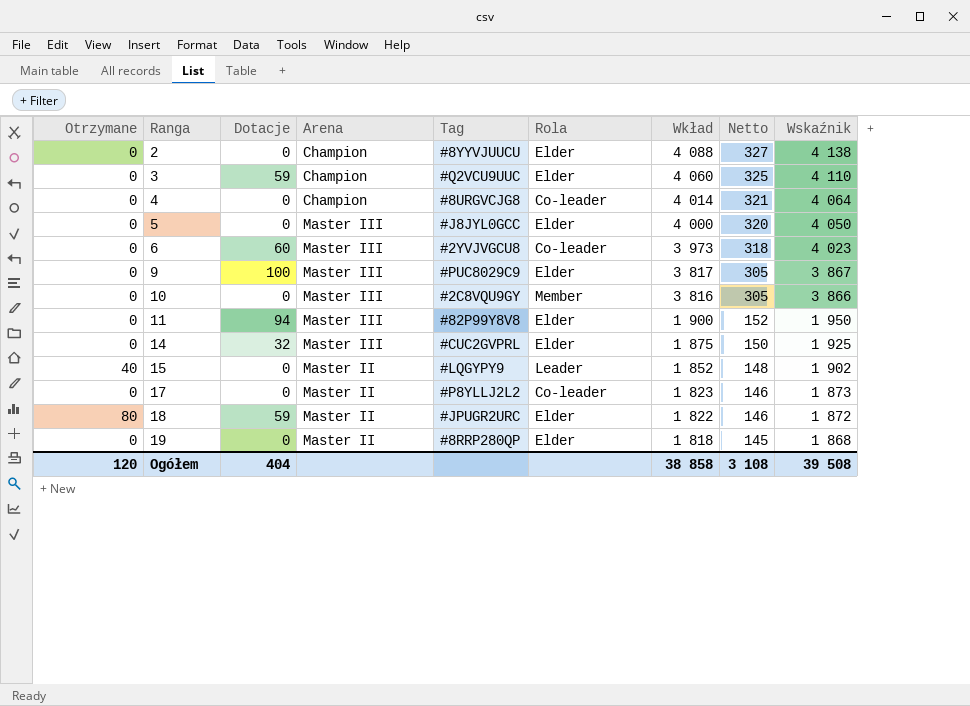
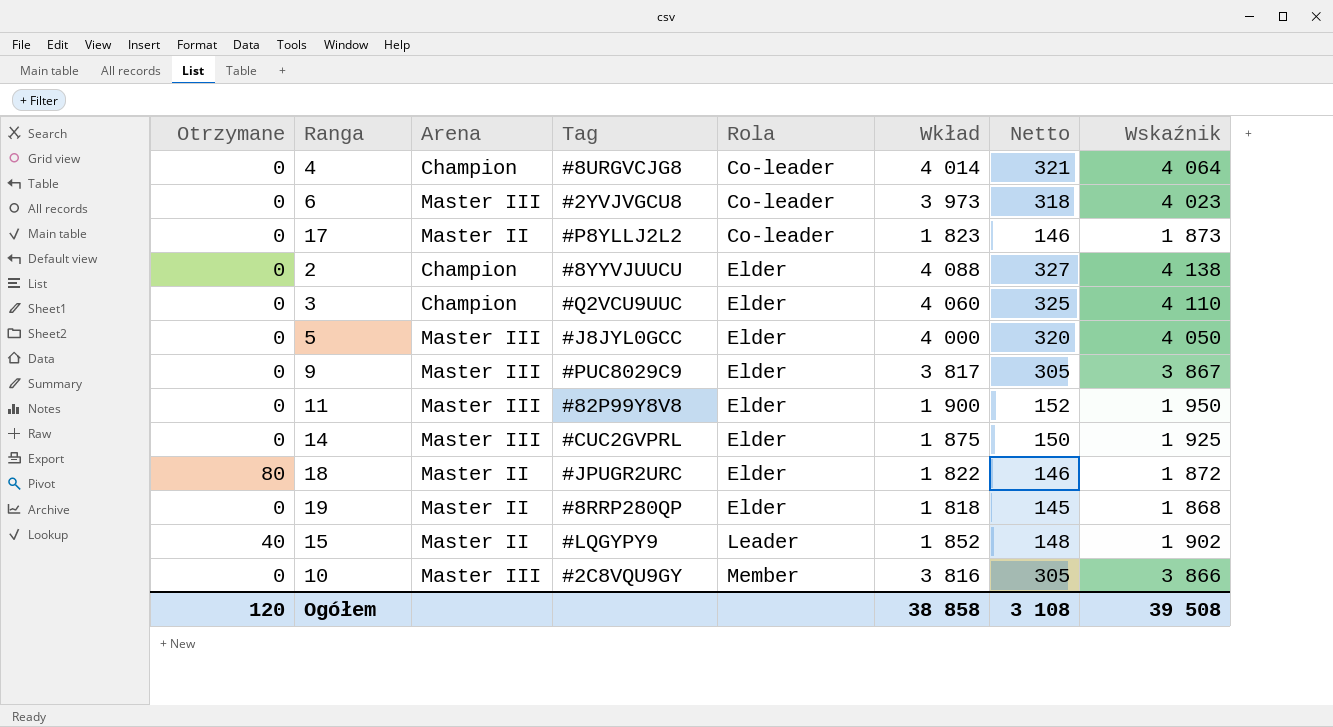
row order: Ranga ascending -> Rola ascending
column Dotacje | position: 3 -> none

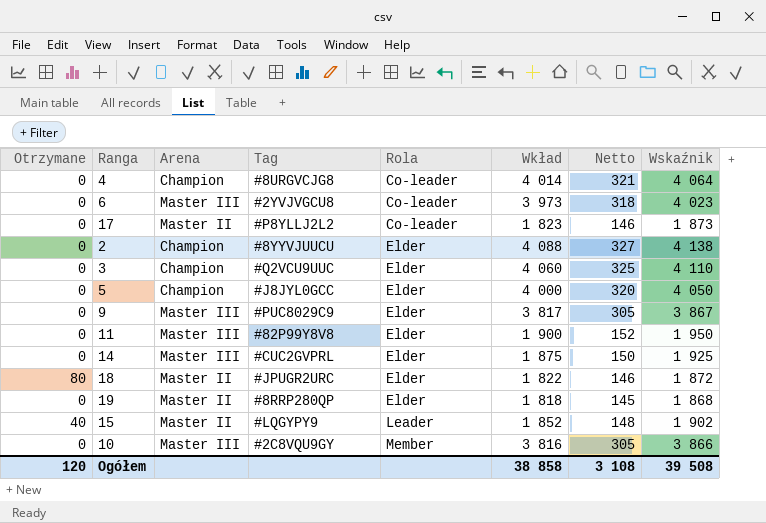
5 | Arena: Master III -> Champion

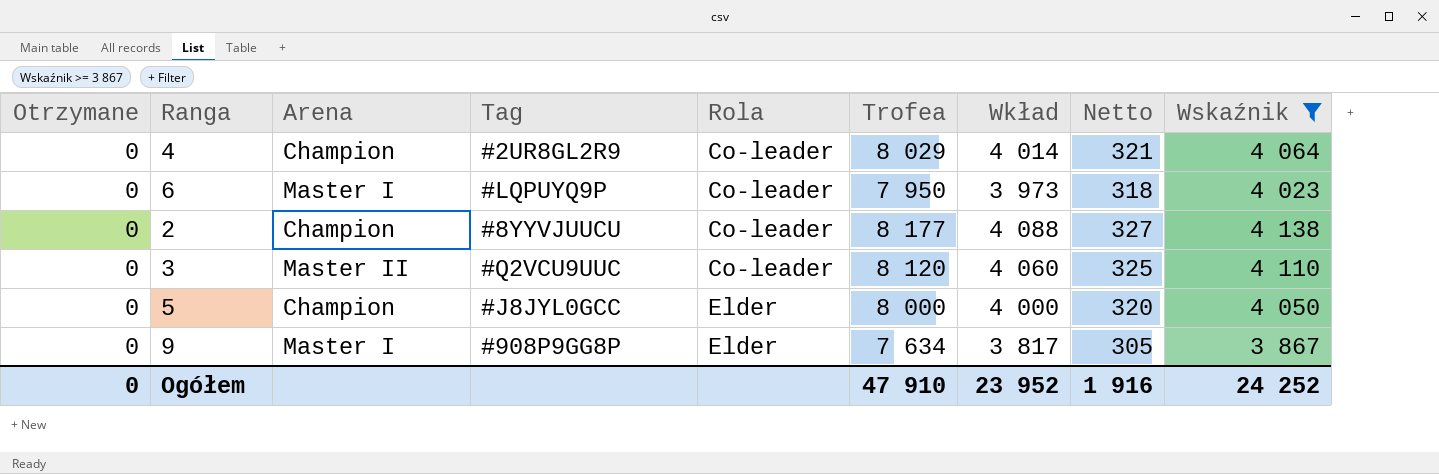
filter: none -> Wskaźnik >= 3 867
column Trofea | position: none -> 6
4 | Tag: #8URGVCJG8 -> #2UR8GL2R9
6 | Arena: Master III -> Master I
6 | Tag: #2YVJVGCU8 -> #LQPUYQ9P
2 | Rola: Elder -> Co-leader
3 | Arena: Champion -> Master II
3 | Rola: Elder -> Co-leader
9 | Arena: Master III -> Master I
9 | Tag: #PUC8029C9 -> #908P9GG8P
Ogółem | Otrzymane: 120 -> 0
Ogółem | Wkład: 38 858 -> 23 952
Ogółem | Netto: 3 108 -> 1 916
Ogółem | Wskaźnik: 39 508 -> 24 252

